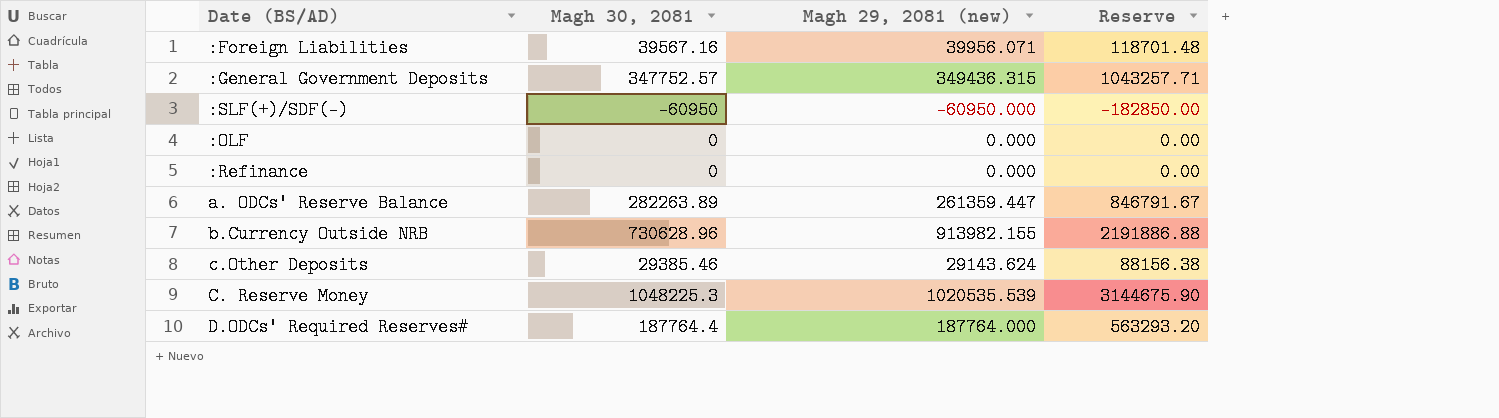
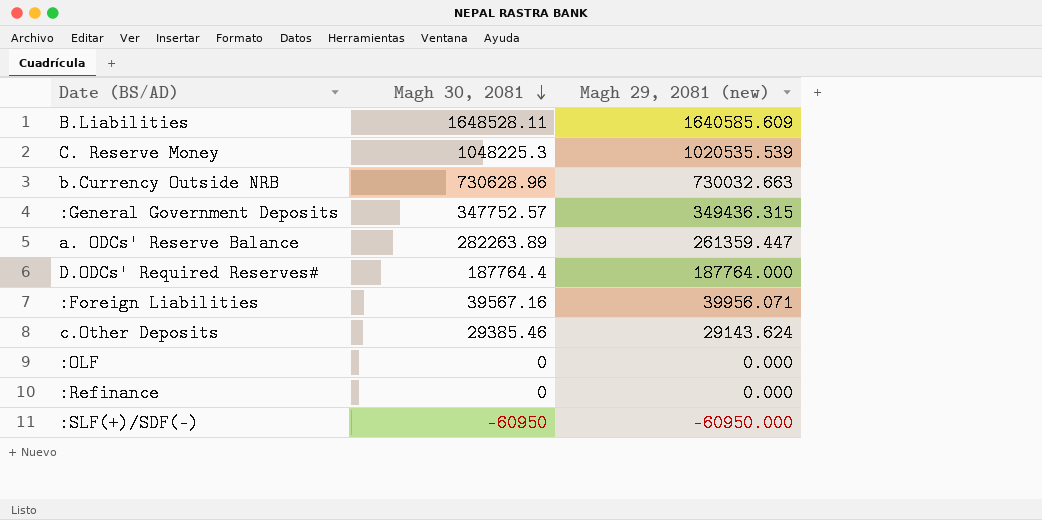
row order: none -> Magh 30, 2081 descending
column Reserve | formula: [Magh 30, 2081] * 3 -> none
row B.Liabilities: none -> 1648528.11 | 1640585.609
b.Currency Outside NRB | Magh 29, 2081 (new): 913982.155 -> 730032.663

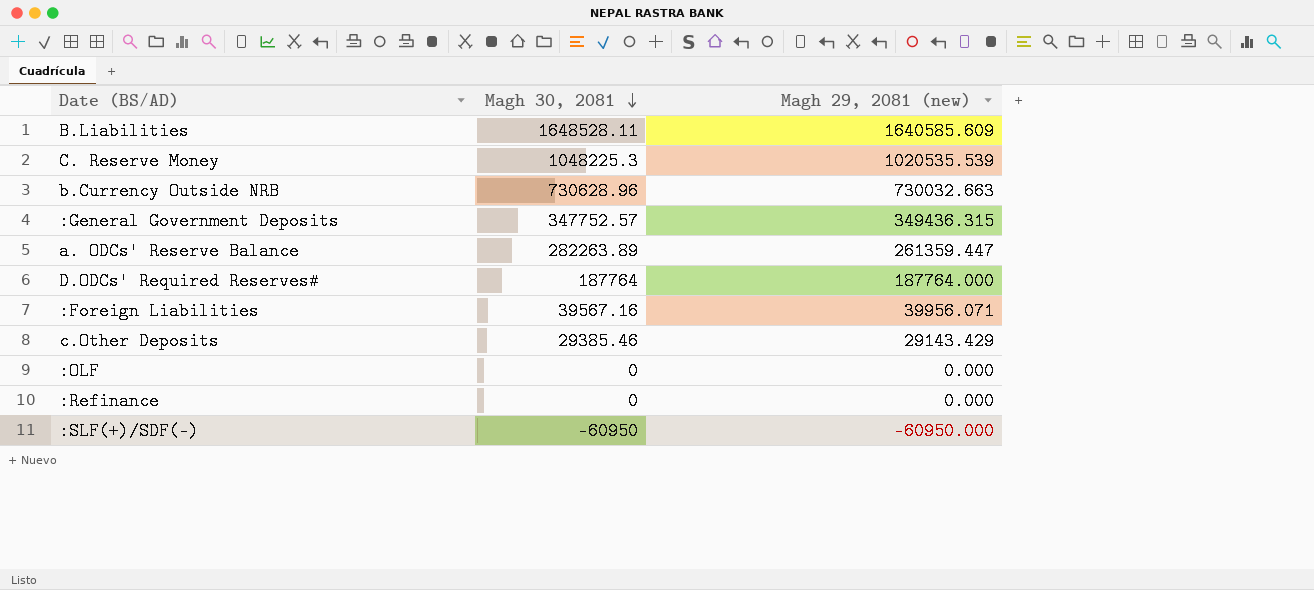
D.ODCs' Required Reserves# | Magh 30, 2081: 187764.4 -> 187764
c.Other Deposits | Magh 29, 2081 (new): 29143.624 -> 29143.429

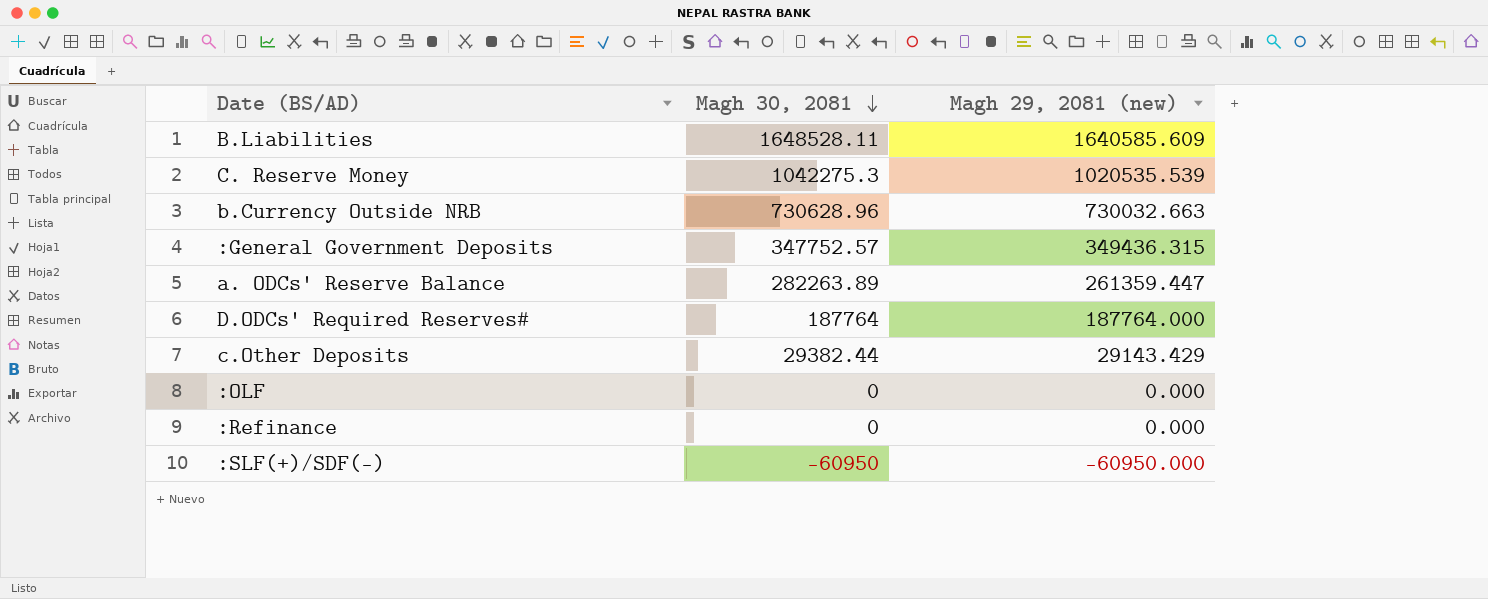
row :Foreign Liabilities: 39567.16 | 39956.071 -> none
C. Reserve Money | Magh 30, 2081: 1048225.3 -> 1042275.3
c.Other Deposits | Magh 30, 2081: 29385.46 -> 29382.44

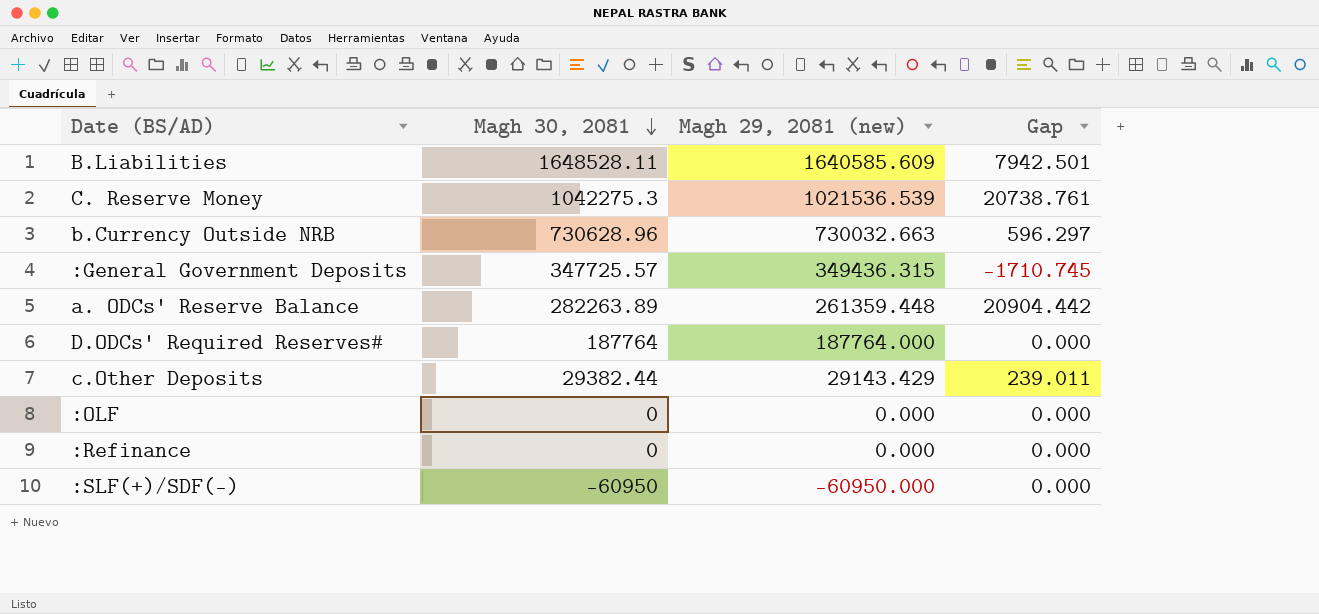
column Gap | formula: none -> [Magh 30, 2081] - [Magh 29, 2081 (new)]
C. Reserve Money | Magh 29, 2081 (new): 1020535.539 -> 1021536.539
:General Government Deposits | Magh 30, 2081: 347752.57 -> 347725.57
a. ODCs' Reserve Balance | Magh 29, 2081 (new): 261359.447 -> 261359.448

